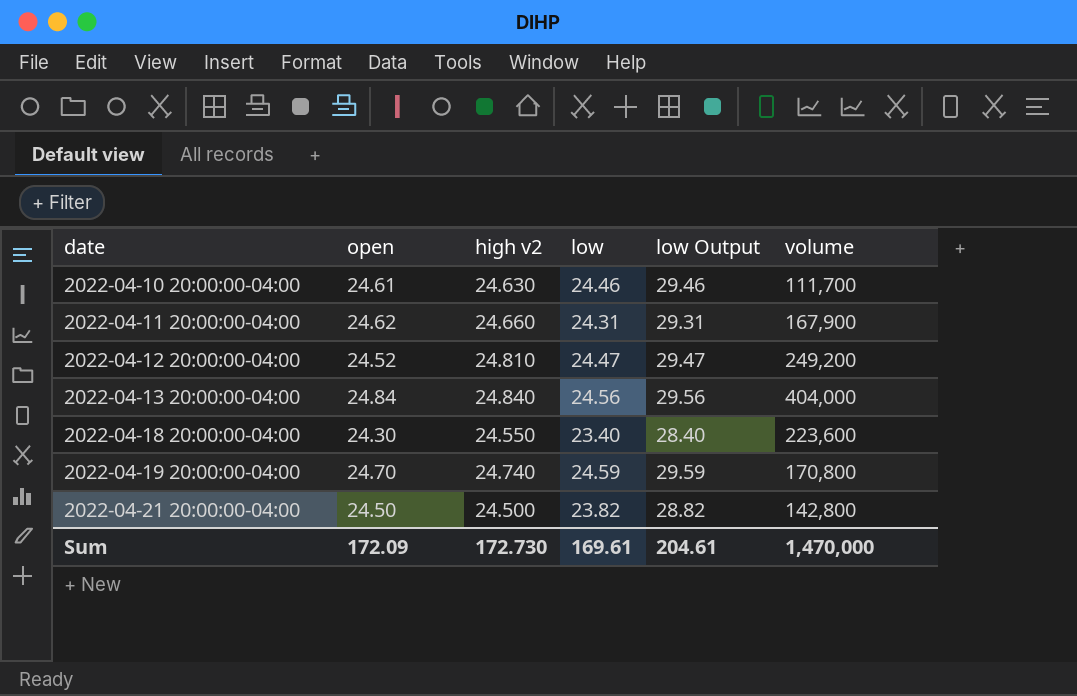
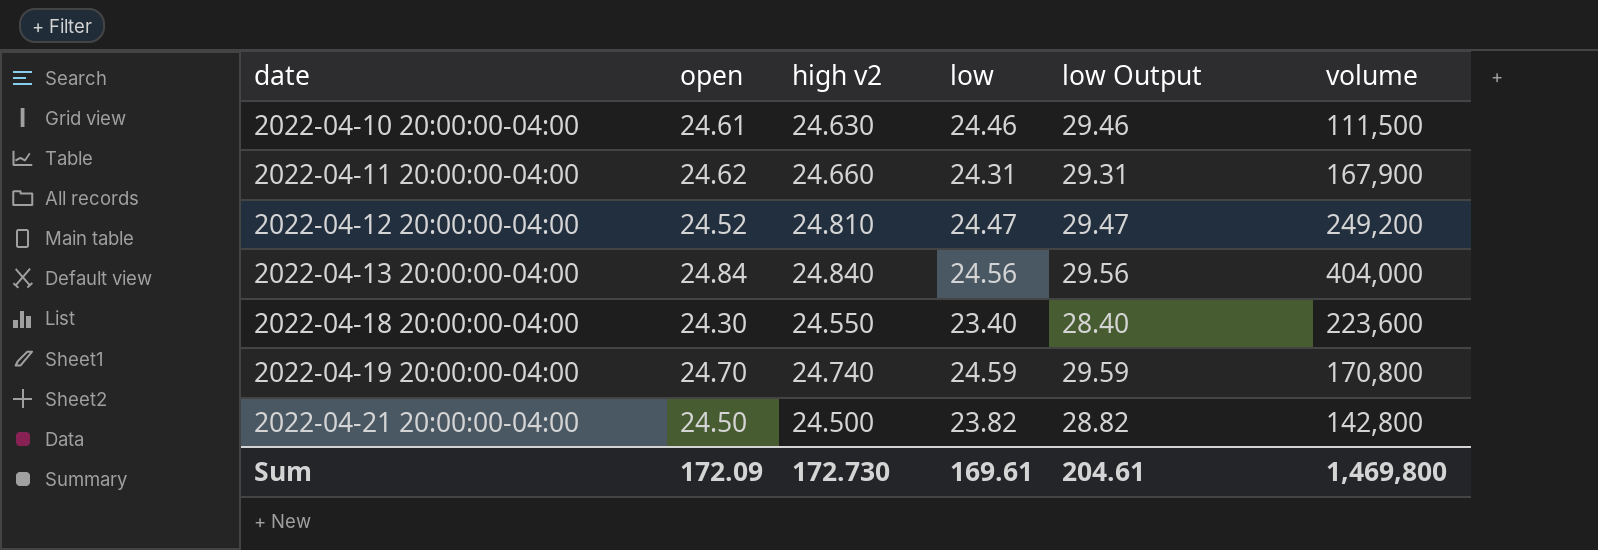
2022-04-10 20:00:00-04:00 | volume: 111,700 -> 111,500
Sum | volume: 1,470,000 -> 1,469,800

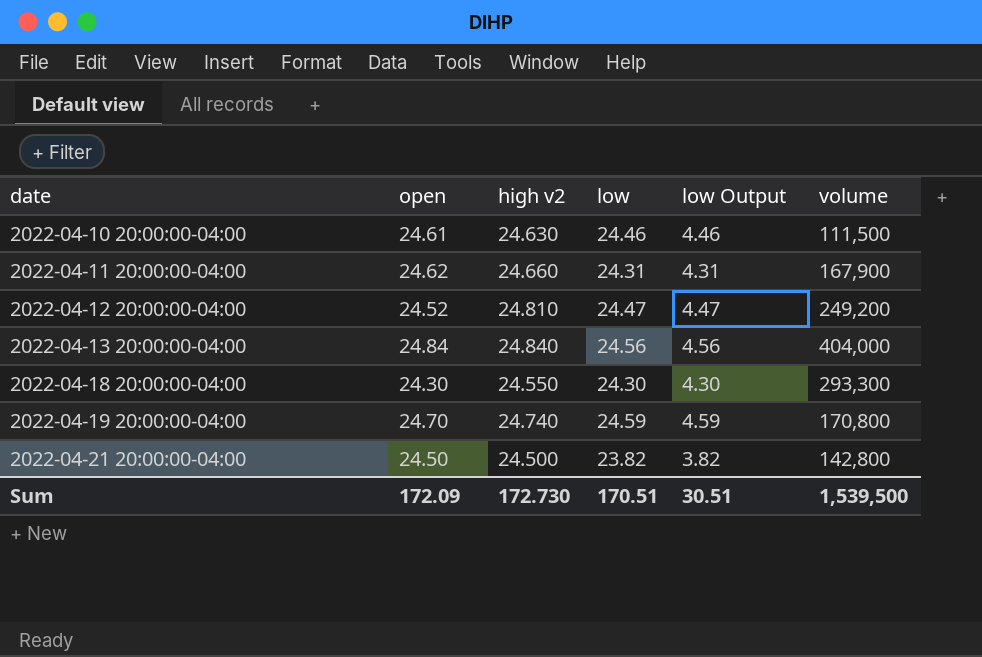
column low Output | formula: [low] + 5 -> [low] - 20
2022-04-18 20:00:00-04:00 | low: 23.40 -> 24.30
2022-04-18 20:00:00-04:00 | volume: 223,600 -> 293,300
Sum | low: 169.61 -> 170.51
Sum | low Output: 204.61 -> 30.51
Sum | volume: 1,469,800 -> 1,539,500

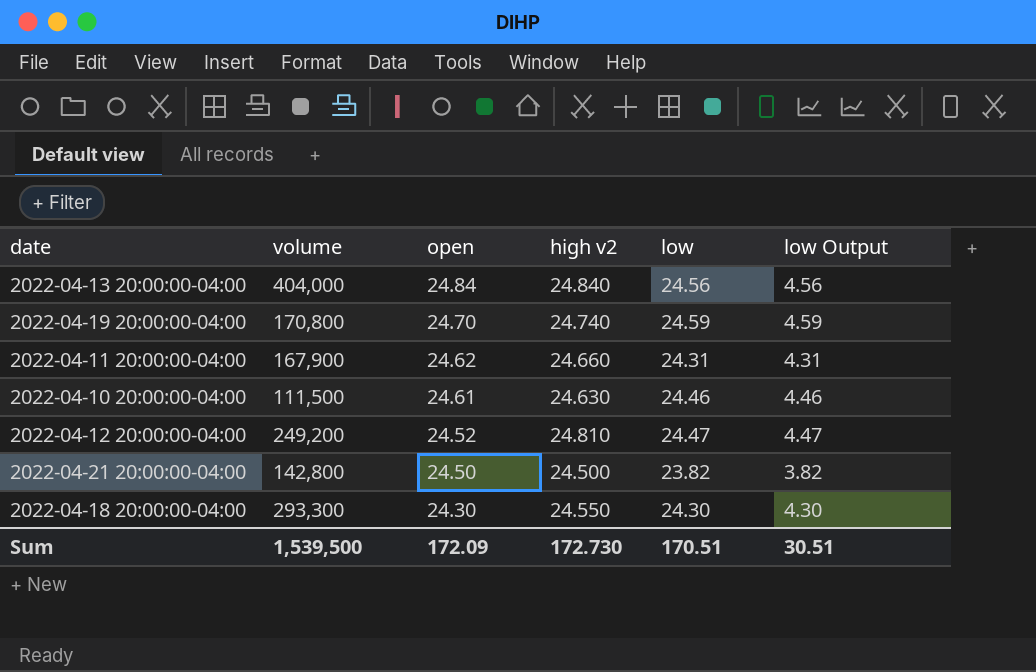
row order: date ascending -> open descending
column volume | position: 6 -> 2

